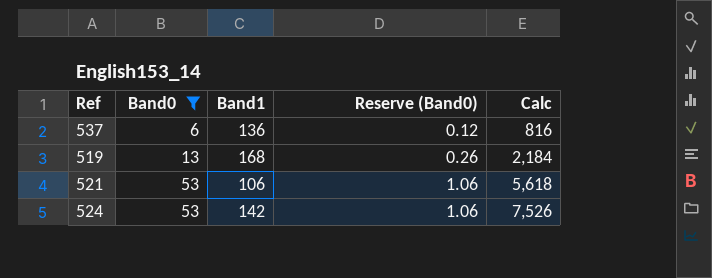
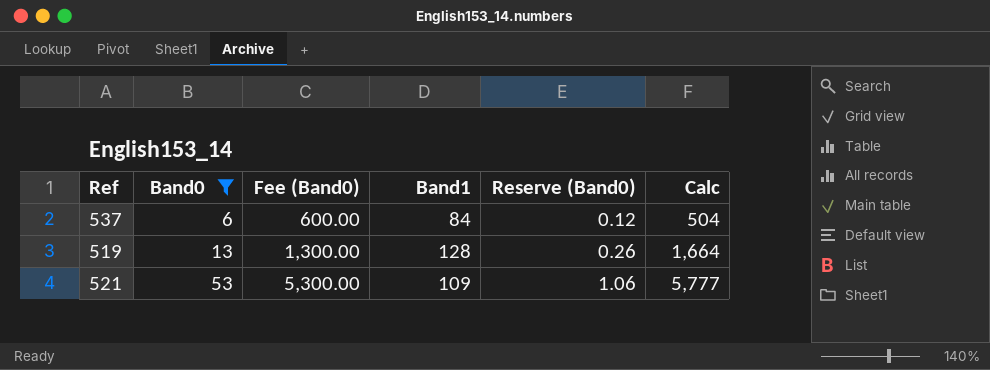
column Fee (Band0) | formula: none -> [Band0] * 100
row 524: 53 | 142 | 1.06 | 7,526 -> none
537 | Band1: 136 -> 84
537 | Calc: 816 -> 504
519 | Band1: 168 -> 128
519 | Calc: 2,184 -> 1,664
521 | Band1: 106 -> 109
521 | Calc: 5,618 -> 5,777

